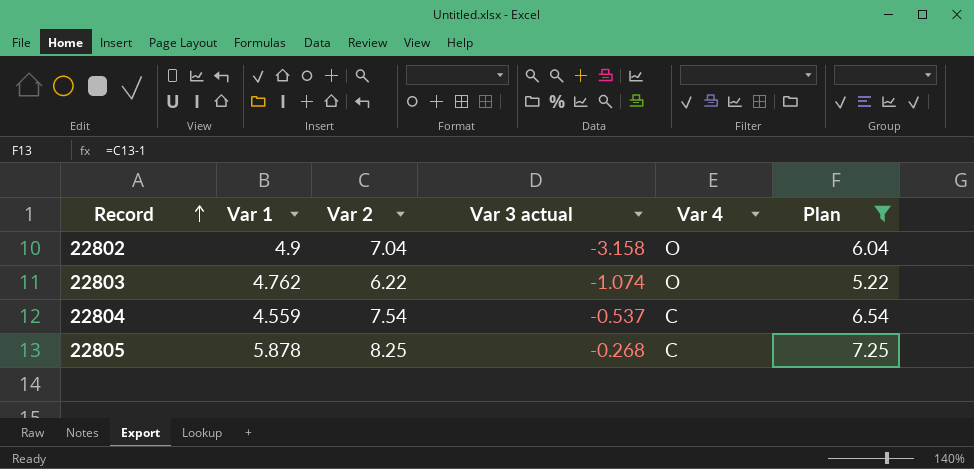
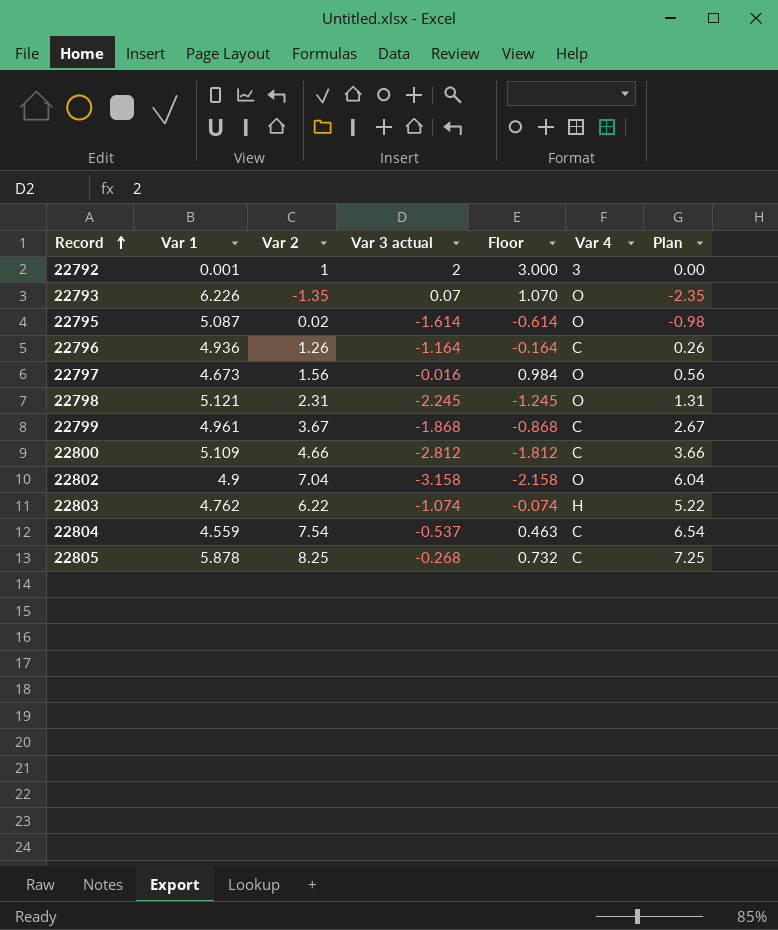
filter: Plan >= 5.22 -> none
column Floor | formula: none -> [Var 3 actual] + 1
22803 | Var 4: O -> H

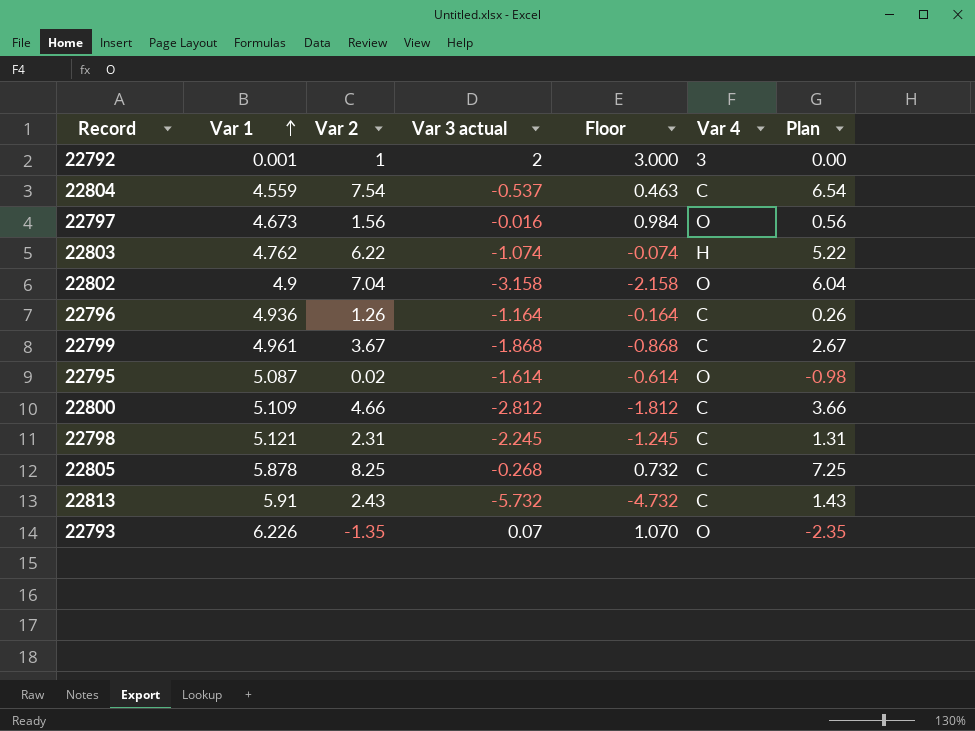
row order: Record ascending -> Var 1 ascending
22798 | Var 4: O -> C
row 22813: none -> 5.91 | 2.43 | -5.732 | -4.732 | C | 1.43

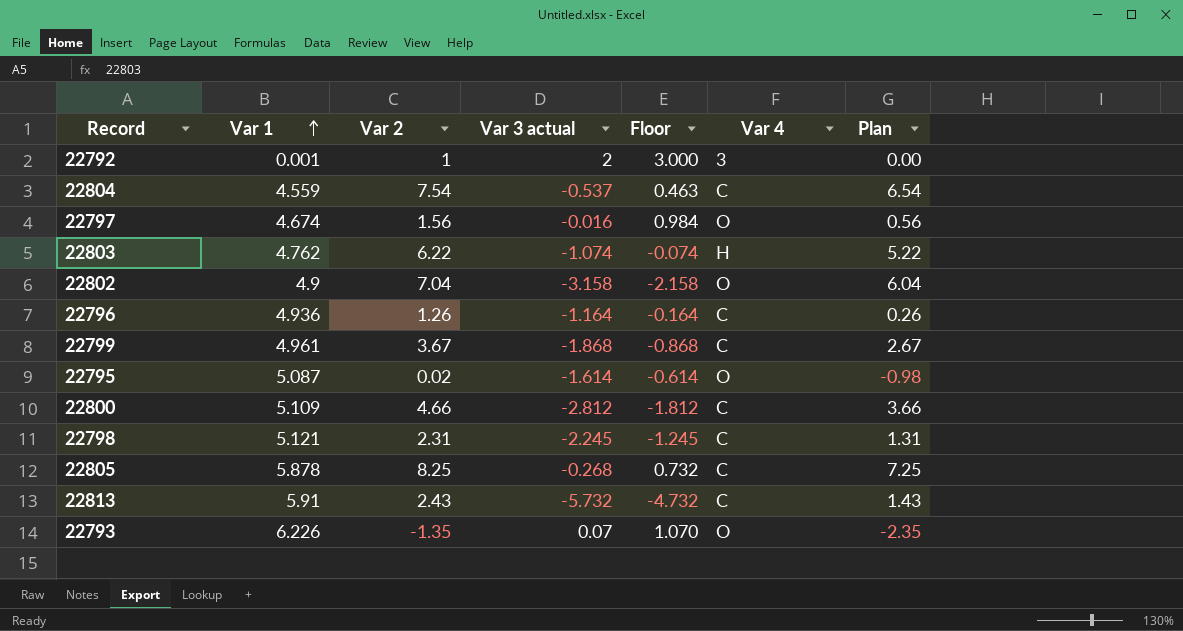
22797 | Var 1: 4.673 -> 4.674

